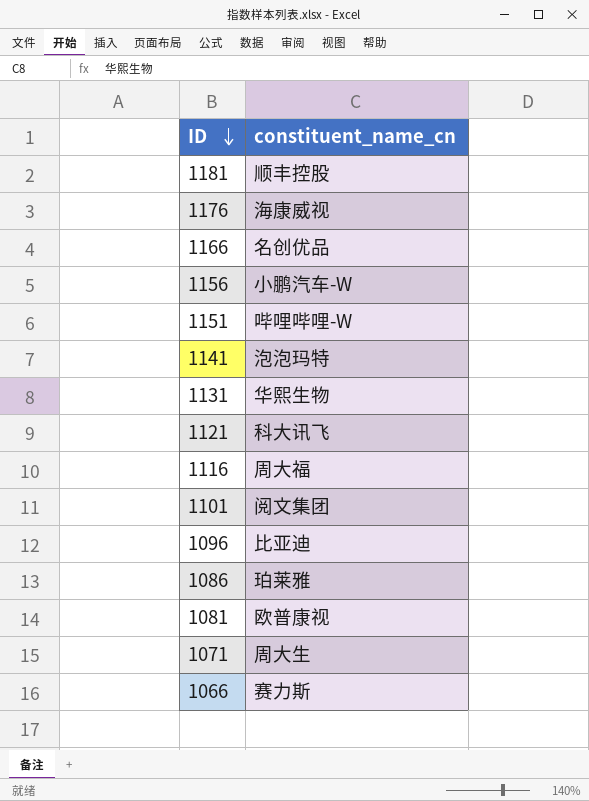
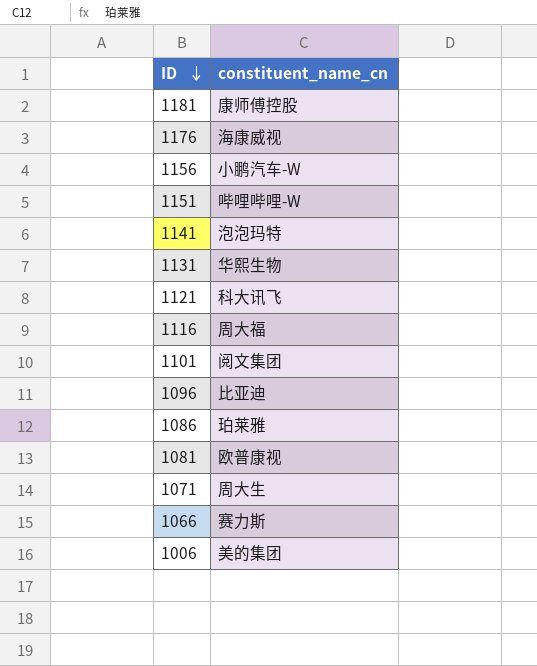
row 1166: 名创优品 -> none
1181 | constituent_name_cn: 顺丰控股 -> 康师傅控股
row 1006: none -> 美的集团

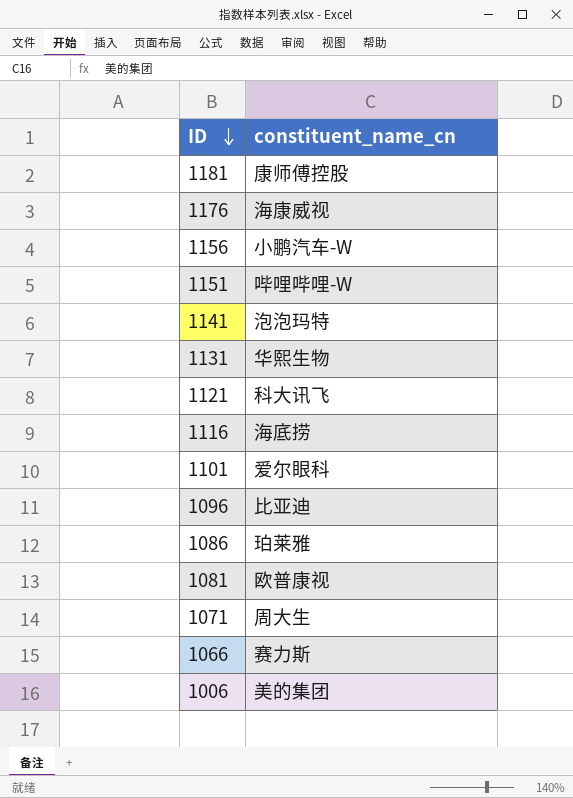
1116 | constituent_name_cn: 周大福 -> 海底捞
1101 | constituent_name_cn: 阅文集团 -> 爱尔眼科

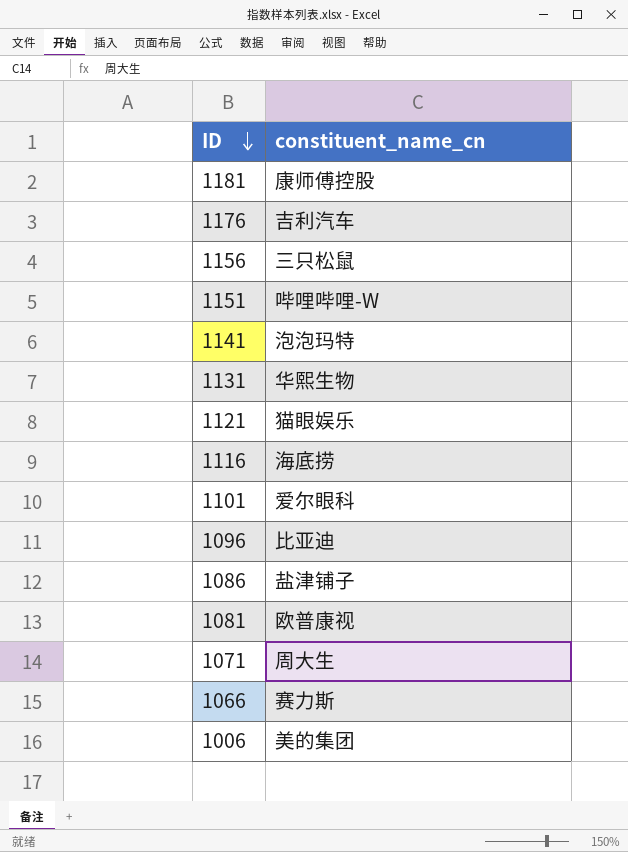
1176 | constituent_name_cn: 海康威视 -> 吉利汽车
1156 | constituent_name_cn: 小鹏汽车-W -> 三只松鼠
1121 | constituent_name_cn: 科大讯飞 -> 猫眼娱乐
1086 | constituent_name_cn: 珀莱雅 -> 盐津铺子

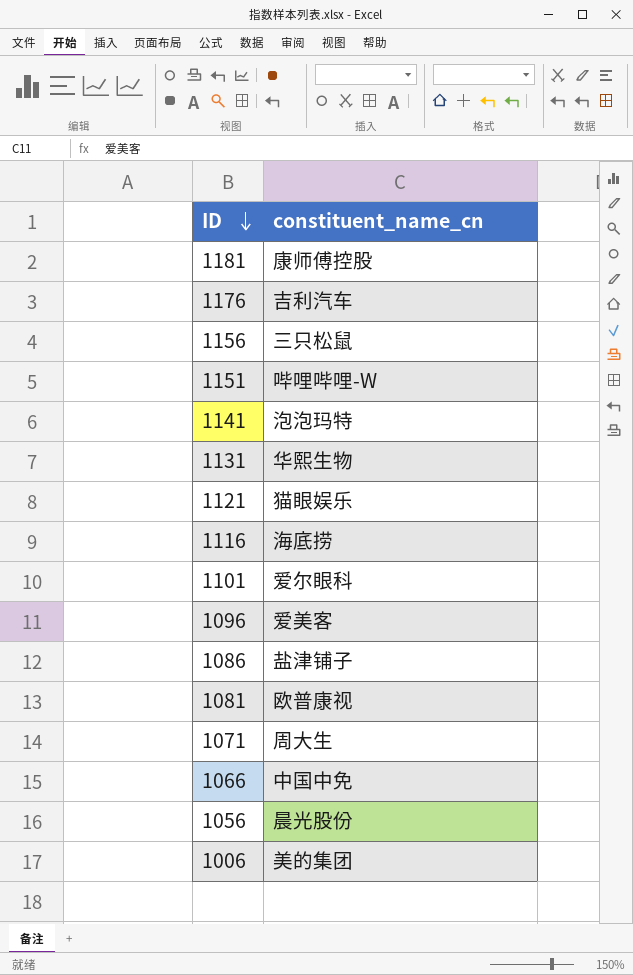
1096 | constituent_name_cn: 比亚迪 -> 爱美客
1066 | constituent_name_cn: 赛力斯 -> 中国中免
row 1056: none -> 晨光股份

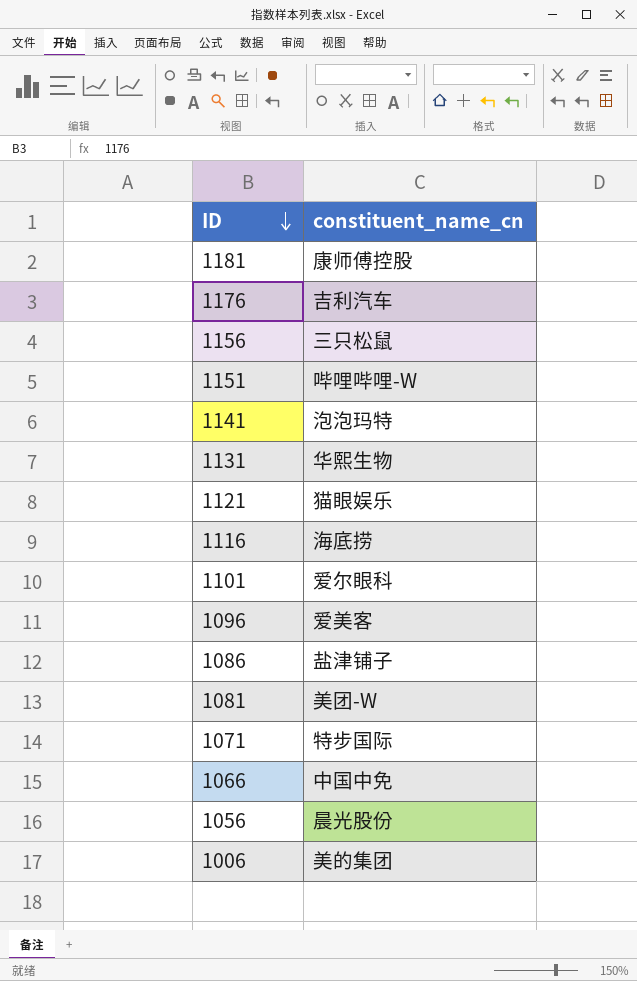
1081 | constituent_name_cn: 欧普康视 -> 美团-W
1071 | constituent_name_cn: 周大生 -> 特步国际

